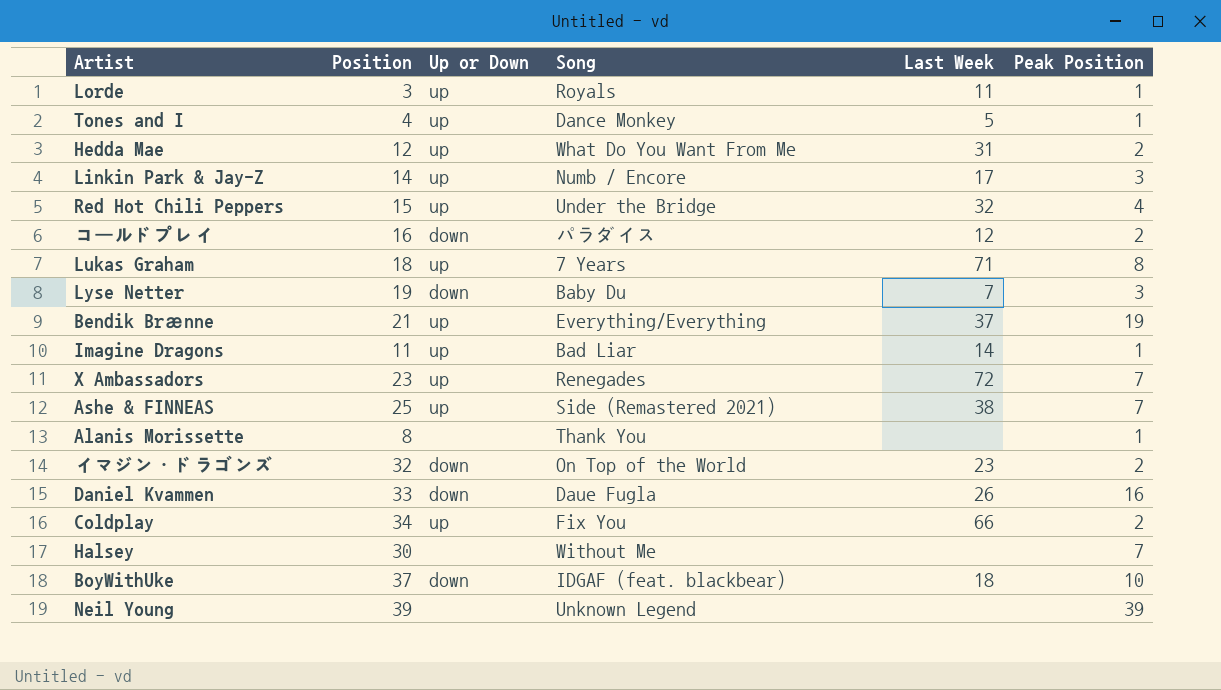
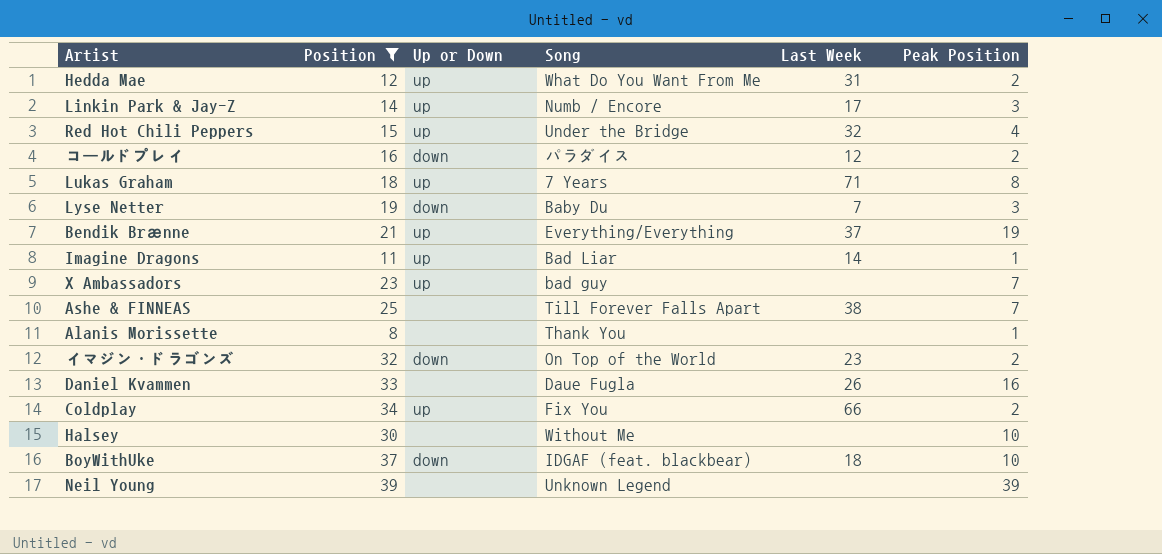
filter: none -> Position >= 8
X Ambassadors | Song: Renegades -> bad guy
X Ambassadors | Last Week: 72 -> none
Ashe & FINNEAS | Up or Down: up -> none
Ashe & FINNEAS | Song: Side (Remastered 2021) -> Till Forever Falls Apart
Daniel Kvammen | Up or Down: down -> none
Halsey | Peak Position: 7 -> 10

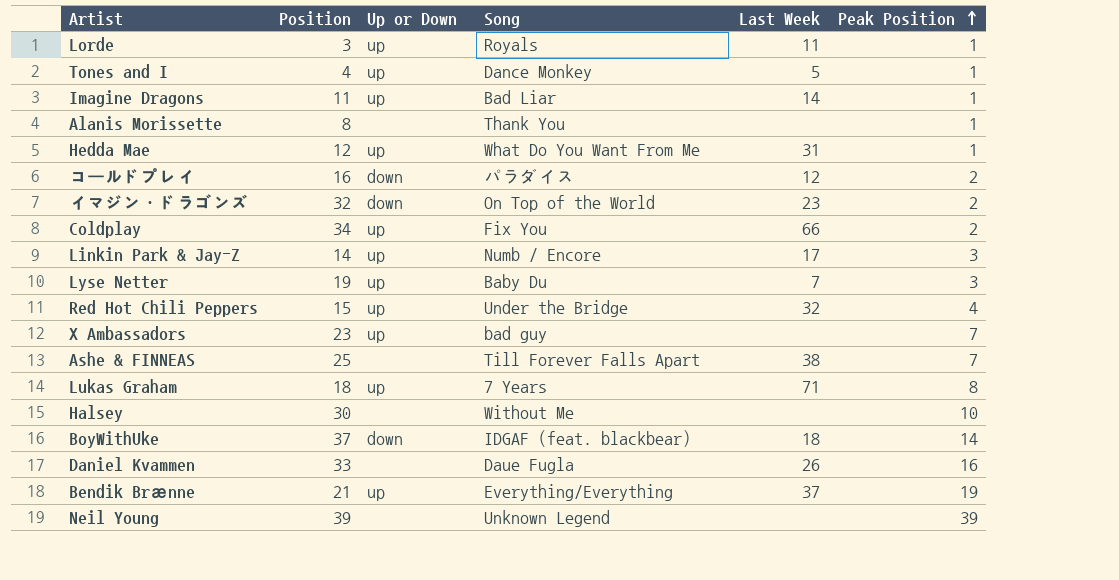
filter: Position >= 8 -> none
row order: none -> Peak Position ascending
Hedda Mae | Peak Position: 2 -> 1
Lyse Netter | Up or Down: down -> up
BoyWithUke | Peak Position: 10 -> 14

